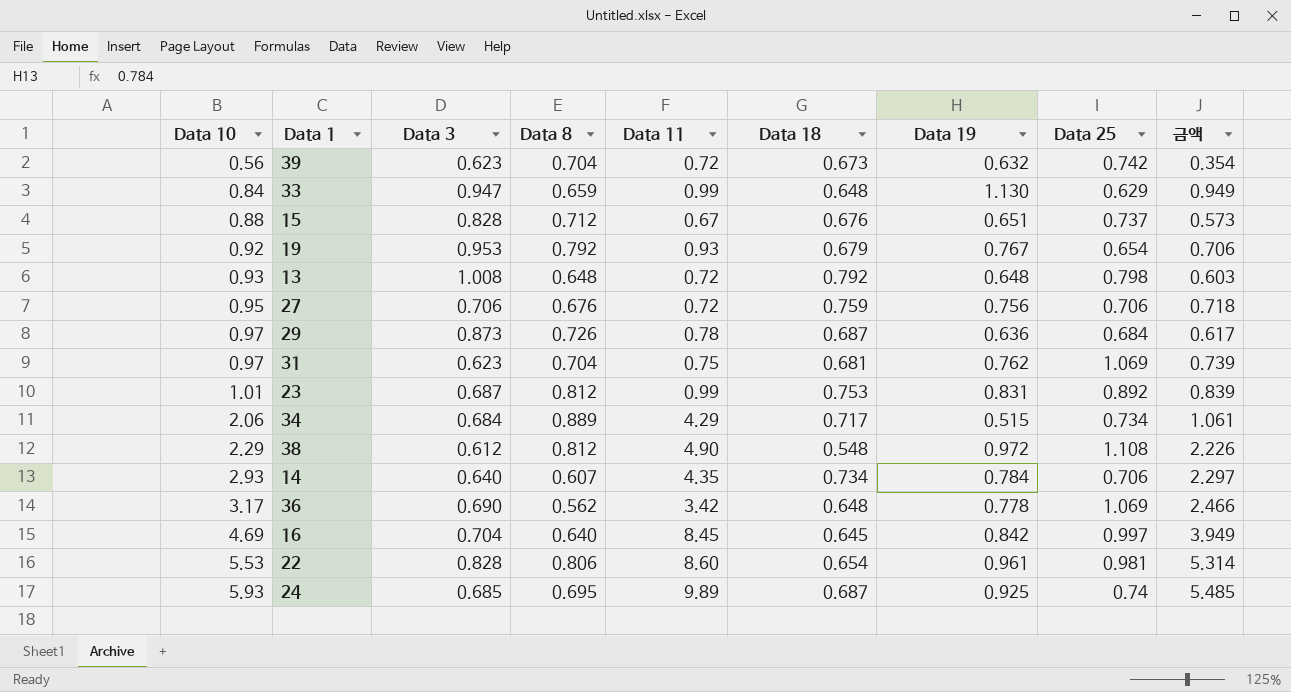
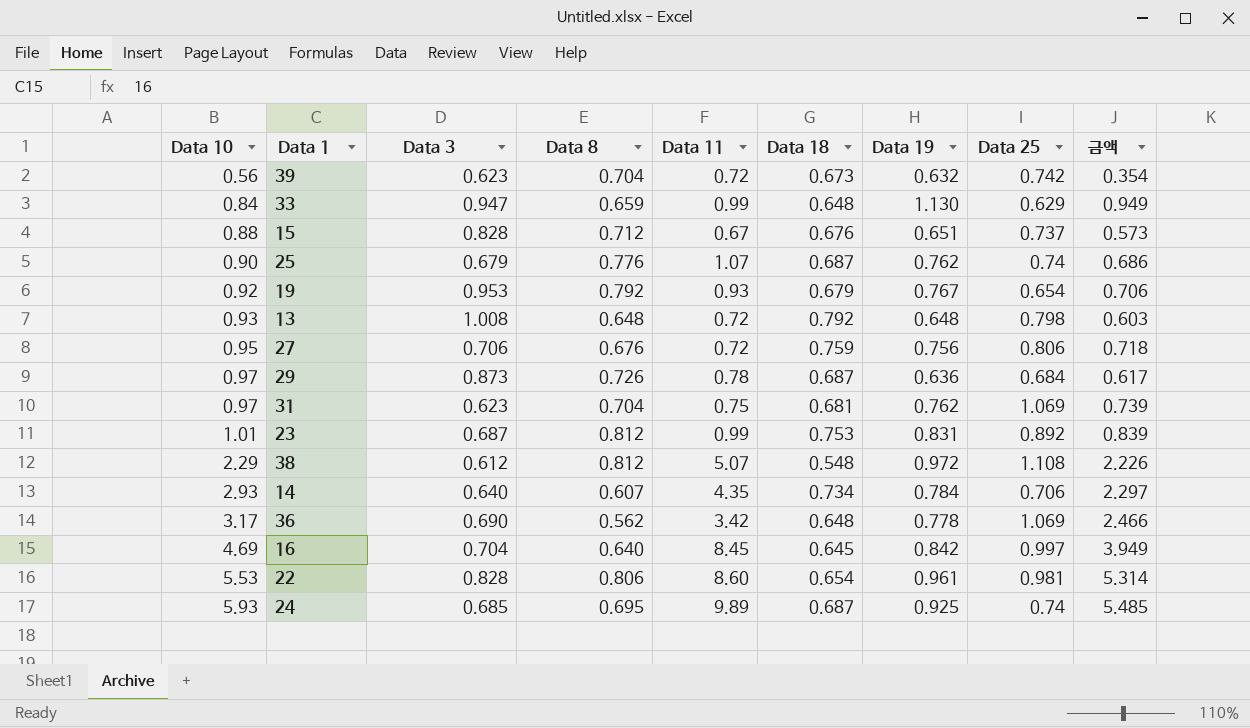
row 34: 2.06 | 0.684 | 0.889 | 4.29 | 0.717 | 0.515 | 0.734 | 1.061 -> none
row 25: none -> 0.90 | 0.679 | 0.776 | 1.07 | 0.687 | 0.762 | 0.74 | 0.686
27 | Data 25: 0.706 -> 0.806
38 | Data 11: 4.90 -> 5.07

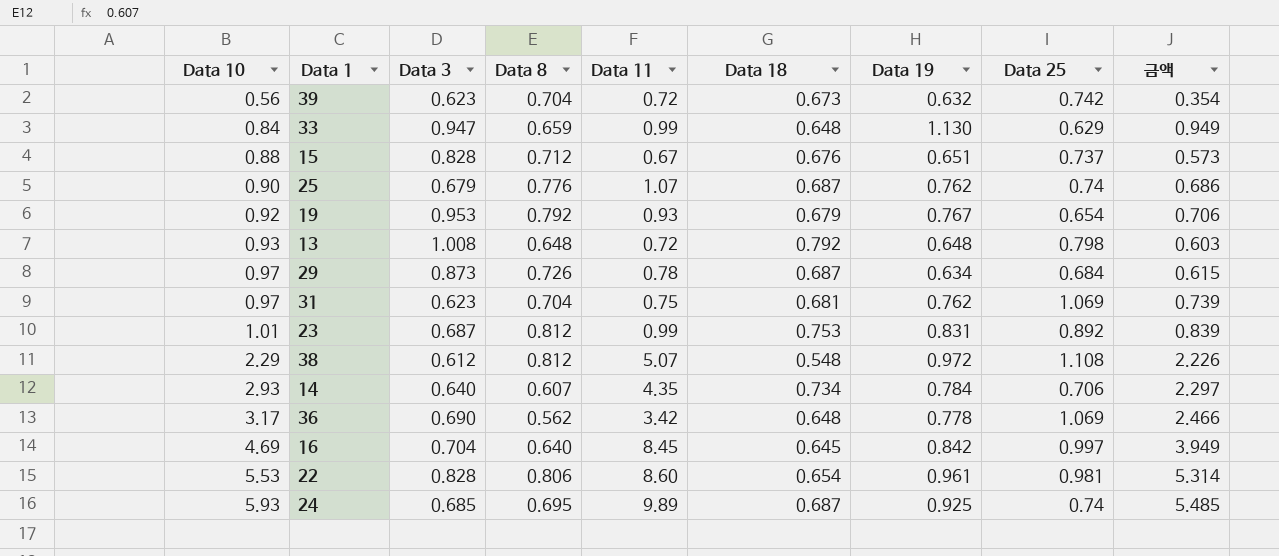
row 27: 0.95 | 0.706 | 0.676 | 0.72 | 0.759 | 0.756 | 0.806 | 0.718 -> none
29 | Data 19: 0.636 -> 0.634
29 | 금액: 0.617 -> 0.615

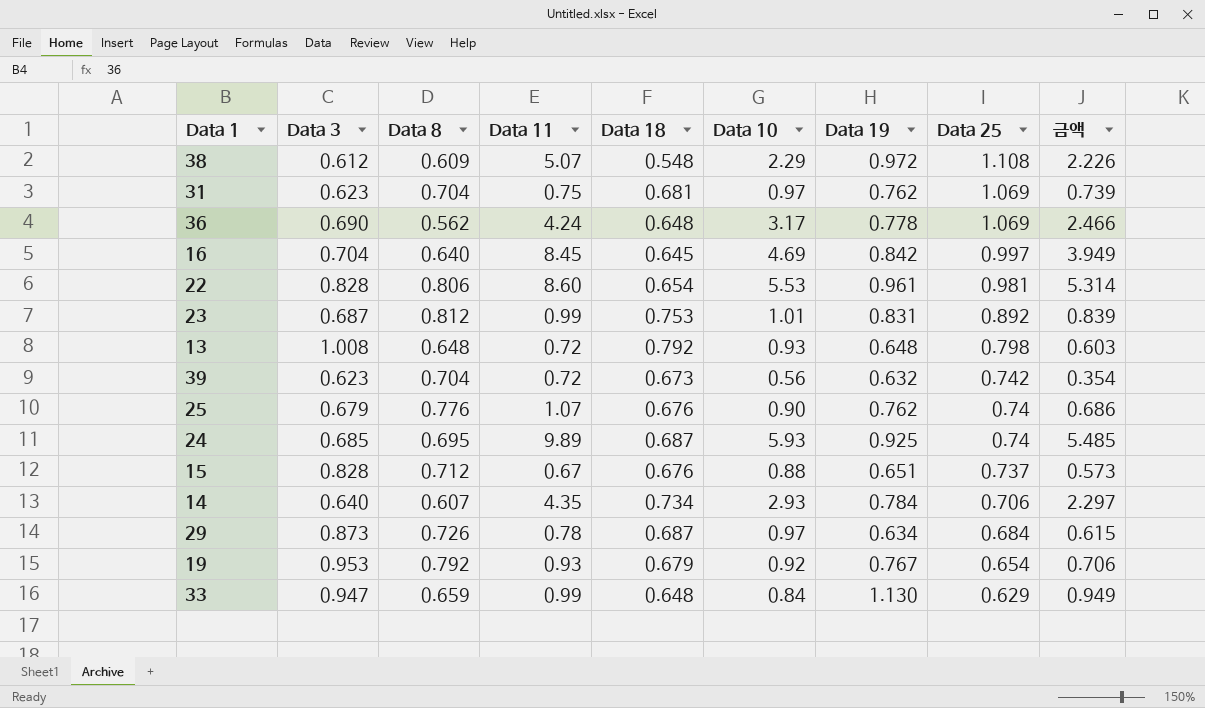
row order: Data 10 ascending -> Data 25 descending
column Data 10 | position: 1 -> 6
38 | Data 8: 0.812 -> 0.609
36 | Data 11: 3.42 -> 4.24
25 | Data 18: 0.687 -> 0.676

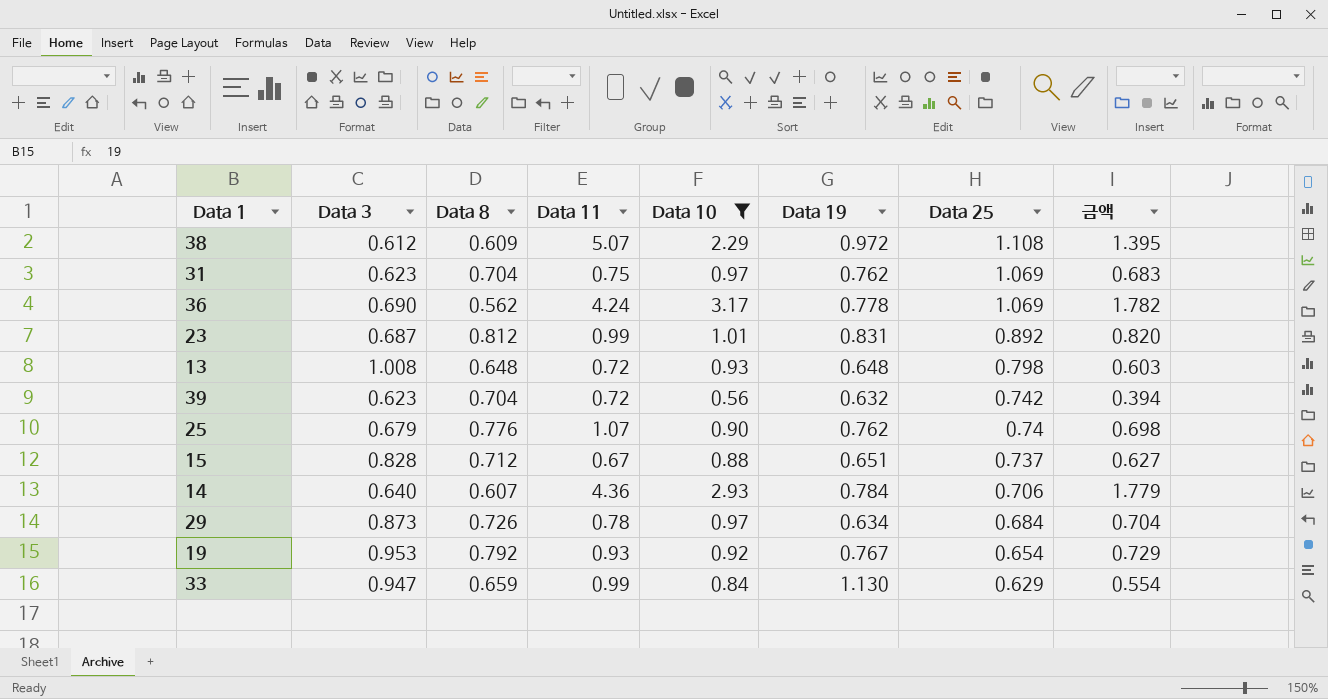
filter: none -> Data 10 <= 3.17
column Data 18 | position: 5 -> none
column 금액 | formula: [Data 10] * [Data 19] -> [Data 8] * [Data 10]
14 | Data 11: 4.35 -> 4.36

